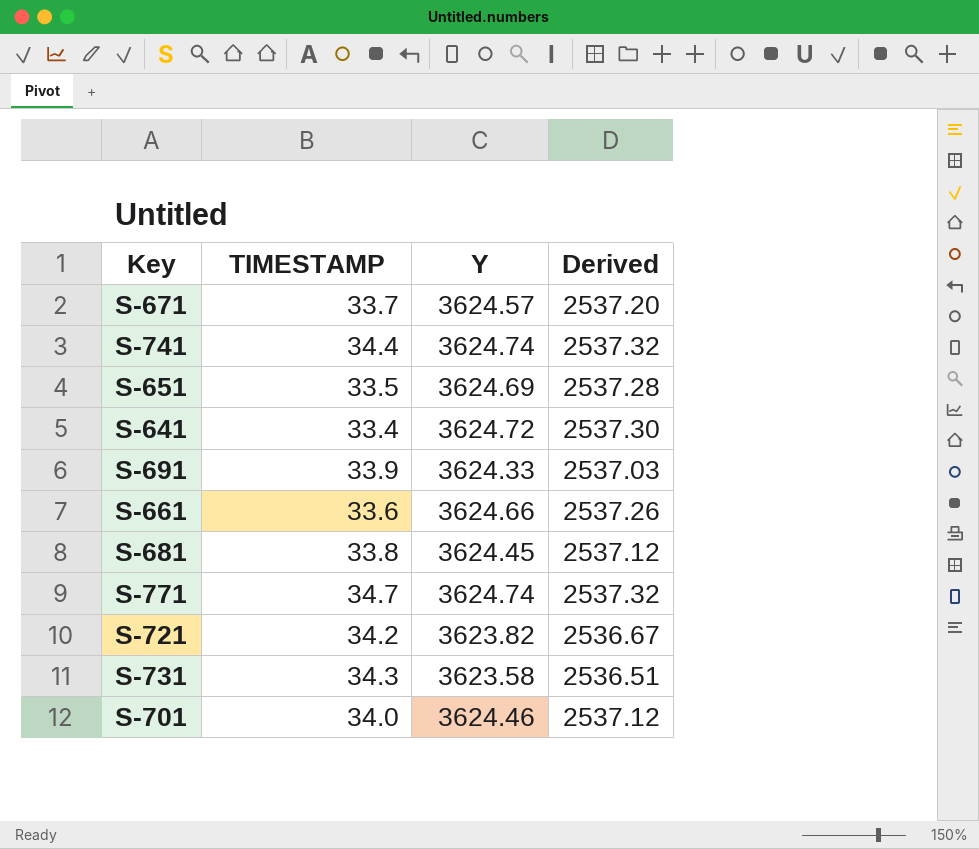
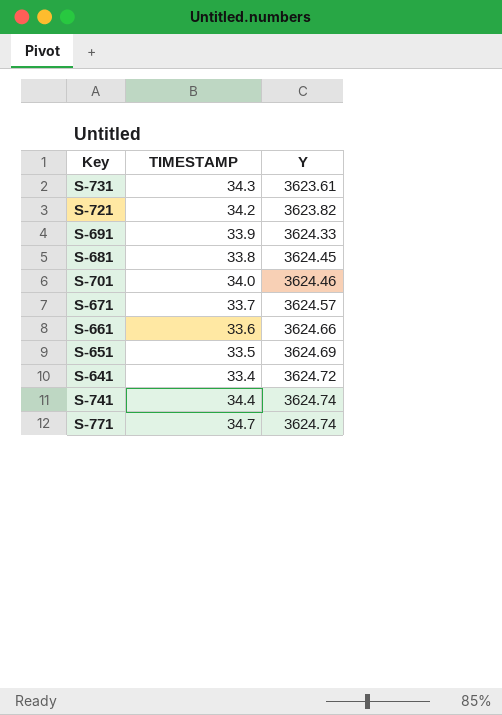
row order: none -> Y ascending
column Derived | formula: [Y] * 0.7 -> none
S-731 | Y: 3623.58 -> 3623.61

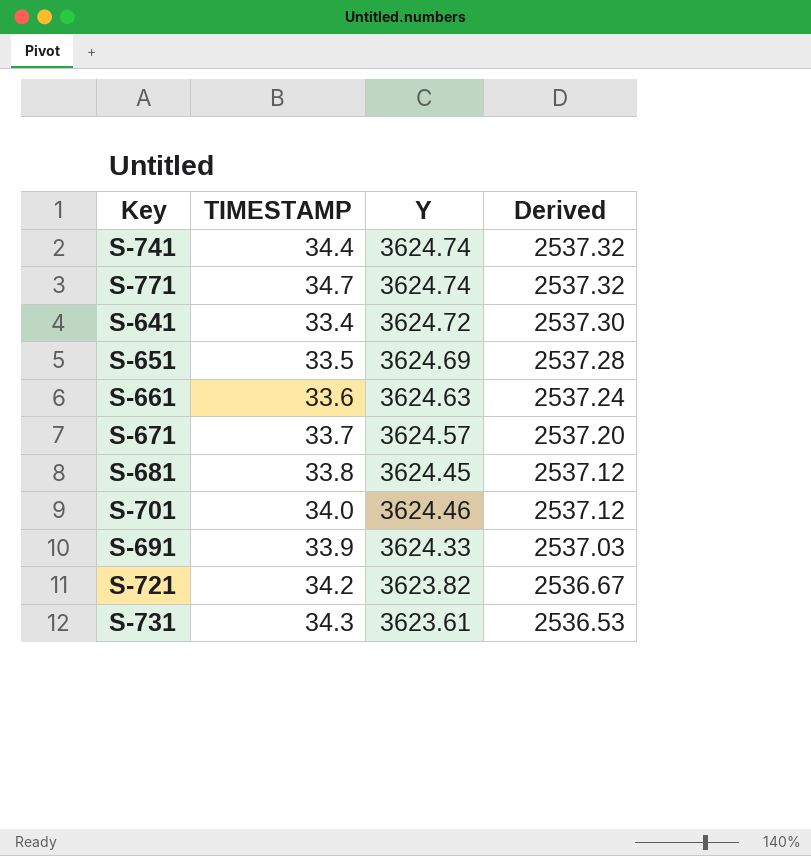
row order: Y ascending -> Derived descending
column Derived | formula: none -> [Y] * 0.7
S-661 | Y: 3624.66 -> 3624.63

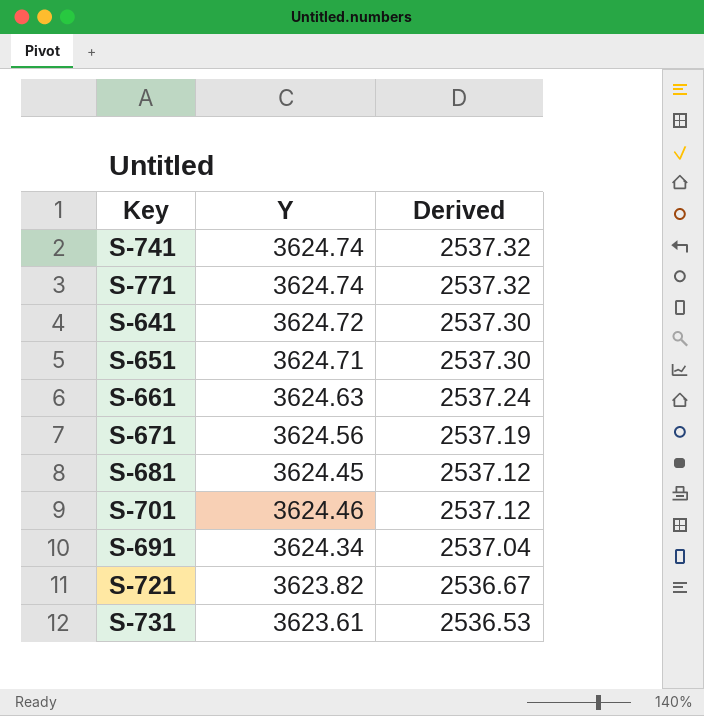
column TIMESTAMP | position: 2 -> none
S-651 | Y: 3624.69 -> 3624.71
S-651 | Derived: 2537.28 -> 2537.30
S-671 | Y: 3624.57 -> 3624.56
S-671 | Derived: 2537.20 -> 2537.19
S-691 | Y: 3624.33 -> 3624.34
S-691 | Derived: 2537.03 -> 2537.04

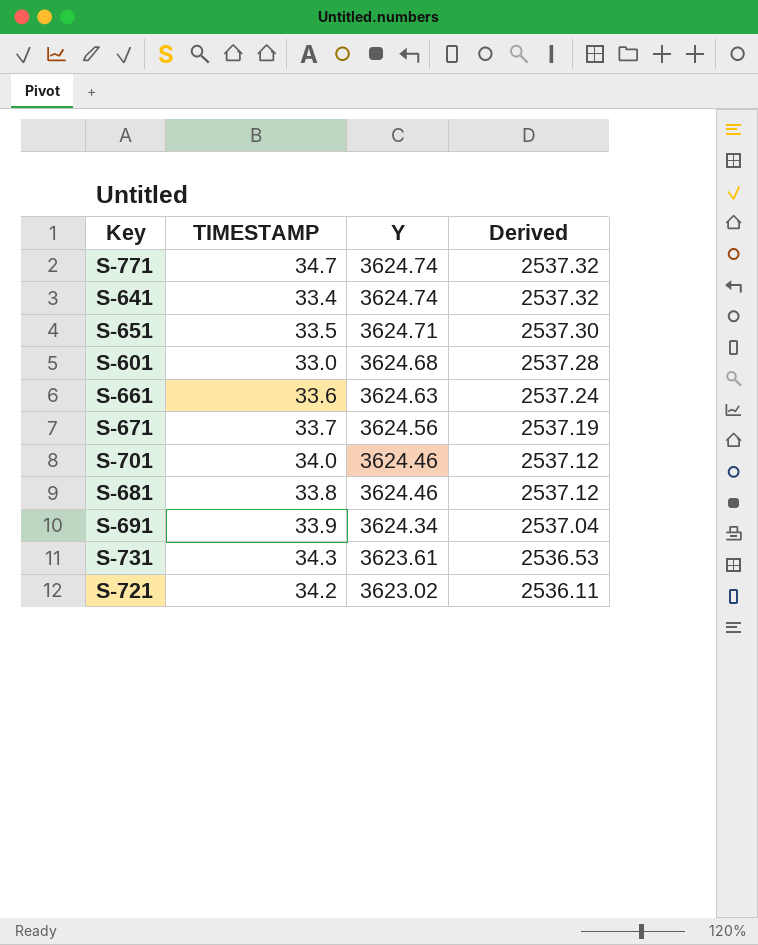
row order: Derived descending -> Y descending
column TIMESTAMP | position: none -> 2
row S-741: 3624.74 | 2537.32 -> none
S-641 | Y: 3624.72 -> 3624.74
S-641 | Derived: 2537.30 -> 2537.32
row S-601: none -> 33.0 | 3624.68 | 2537.28
S-681 | Y: 3624.45 -> 3624.46
S-721 | Y: 3623.82 -> 3623.02
S-721 | Derived: 2536.67 -> 2536.11

